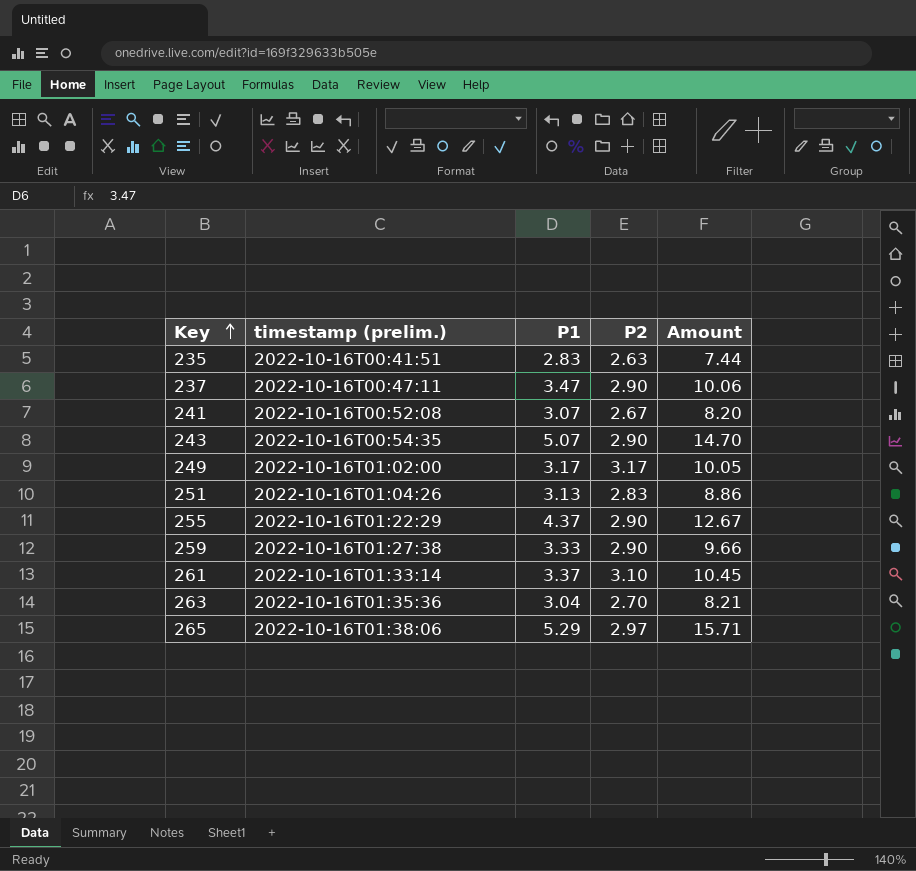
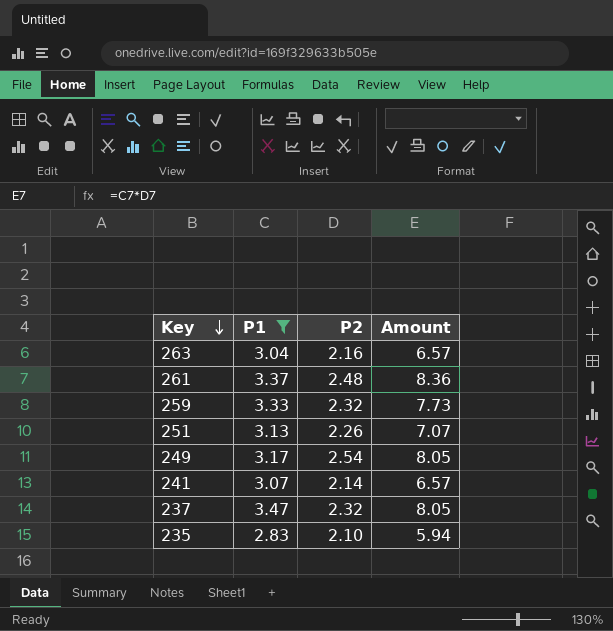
filter: none -> P1 <= 3.47
row order: Key ascending -> Key descending
column timestamp (prelim.) | position: 2 -> none
263 | P2: 2.70 -> 2.16
263 | Amount: 8.21 -> 6.57
261 | P2: 3.10 -> 2.48
261 | Amount: 10.45 -> 8.36
259 | P2: 2.90 -> 2.32
259 | Amount: 9.66 -> 7.73
251 | P2: 2.83 -> 2.26
251 | Amount: 8.86 -> 7.07
249 | P2: 3.17 -> 2.54
249 | Amount: 10.05 -> 8.05
241 | P2: 2.67 -> 2.14
241 | Amount: 8.20 -> 6.57
237 | P2: 2.90 -> 2.32
237 | Amount: 10.06 -> 8.05
235 | P2: 2.63 -> 2.10
235 | Amount: 7.44 -> 5.94

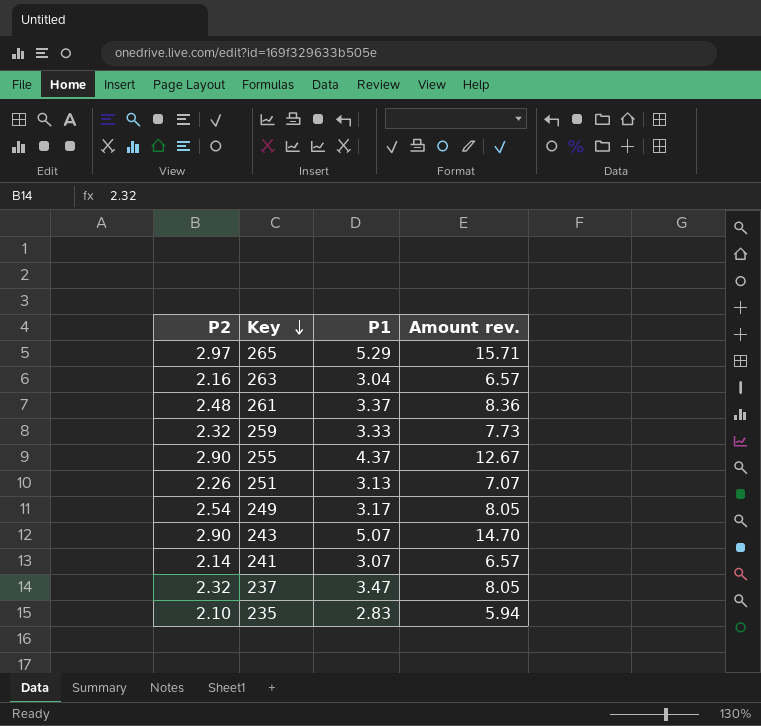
filter: P1 <= 3.47 -> none
column P2 | position: 3 -> 1
column name: Amount -> Amount rev.

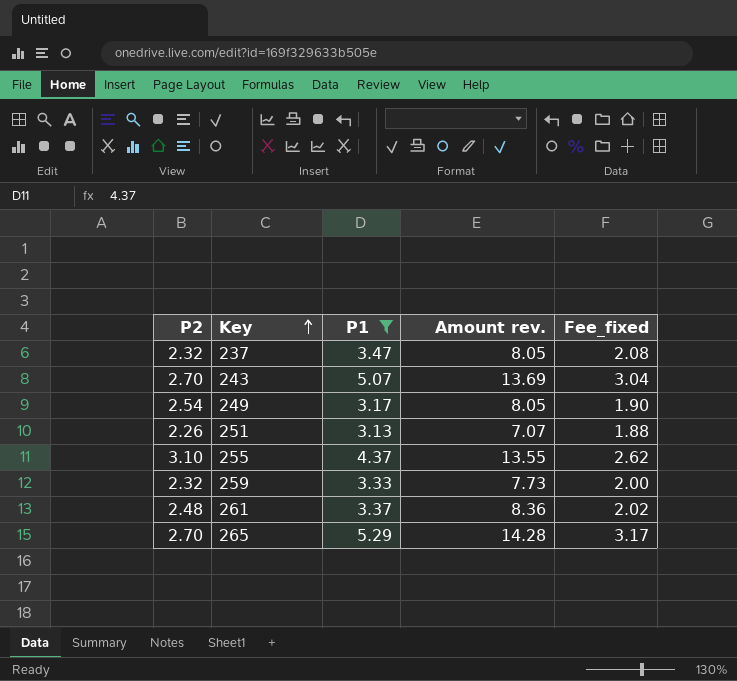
filter: none -> P1 >= 3.13
row order: Key descending -> Key ascending
column Fee_fixed | formula: none -> [P1] * 0.6
243 | P2: 2.90 -> 2.70
243 | Amount rev.: 14.70 -> 13.69
255 | P2: 2.90 -> 3.10
255 | Amount rev.: 12.67 -> 13.55
265 | P2: 2.97 -> 2.70
265 | Amount rev.: 15.71 -> 14.28

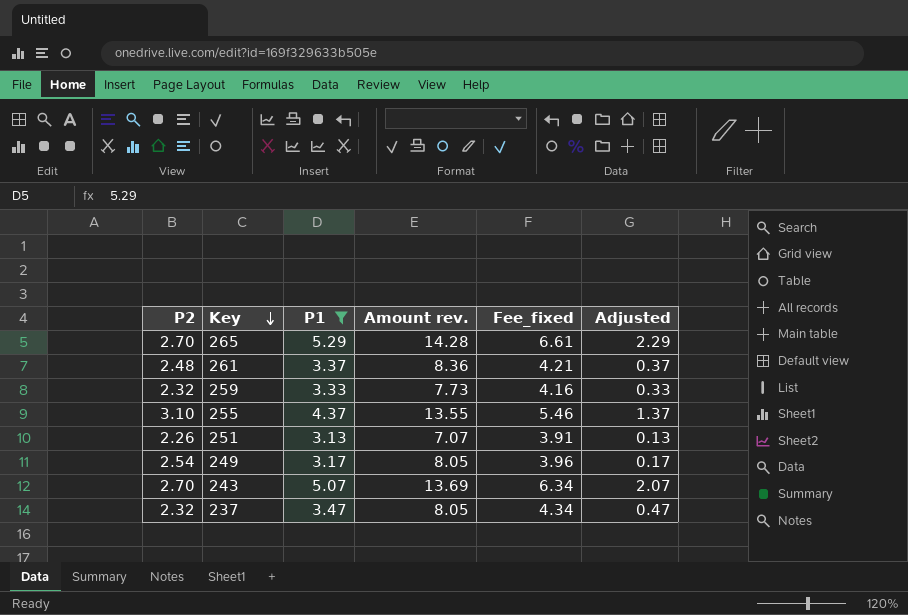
row order: Key ascending -> Key descending
column Fee_fixed | formula: [P1] * 0.6 -> [P1] * 1.25
column Adjusted | formula: none -> [P1] - 3

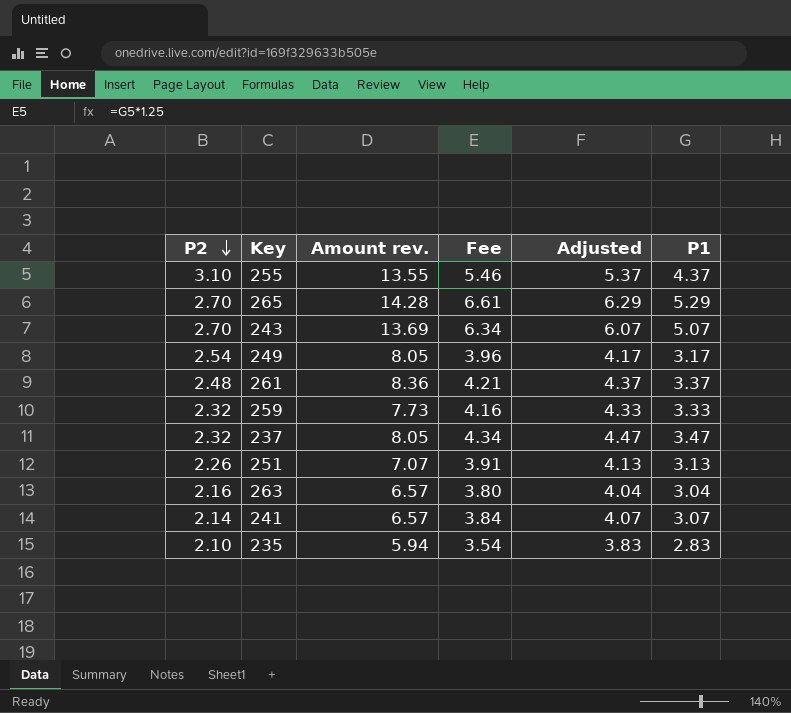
filter: P1 >= 3.13 -> none
row order: Key descending -> P2 descending
column name: Fee_fixed -> Fee
column Adjusted | formula: [P1] - 3 -> [P1] + 1
column P1 | position: 3 -> 6

